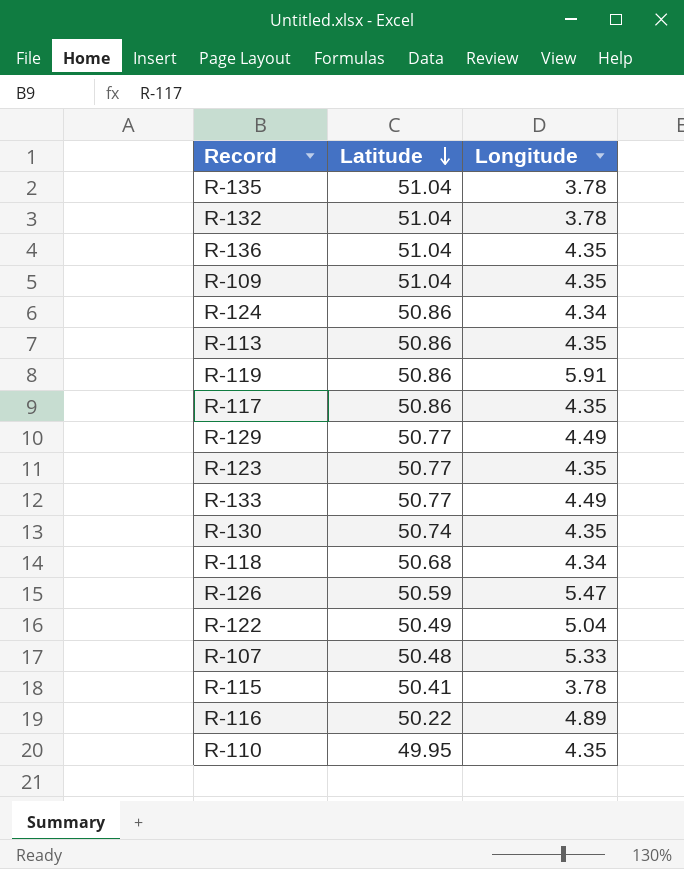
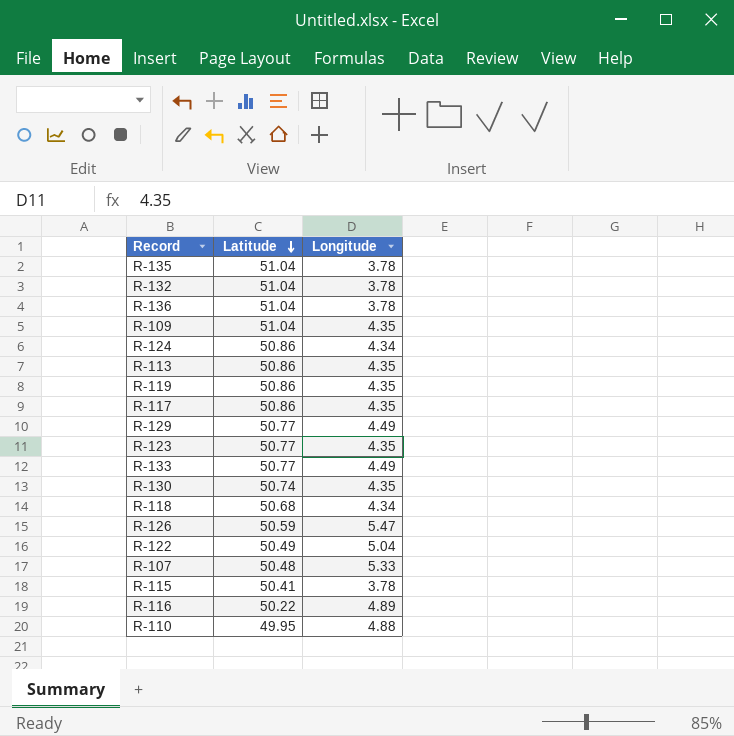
R-136 | Longitude: 4.35 -> 3.78
R-119 | Longitude: 5.91 -> 4.35
R-110 | Longitude: 4.35 -> 4.88

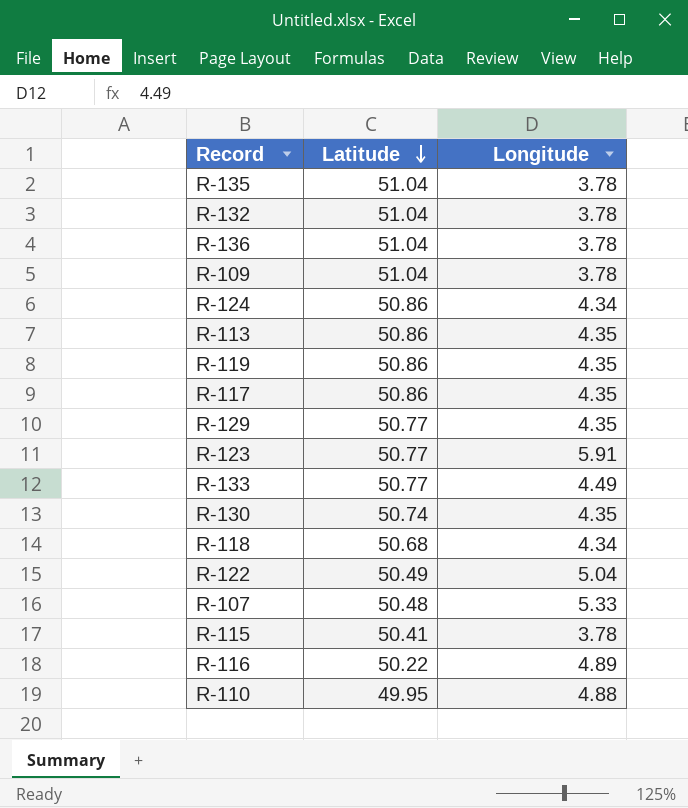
row R-126: 50.59 | 5.47 -> none
R-109 | Longitude: 4.35 -> 3.78
R-129 | Longitude: 4.49 -> 4.35
R-123 | Longitude: 4.35 -> 5.91

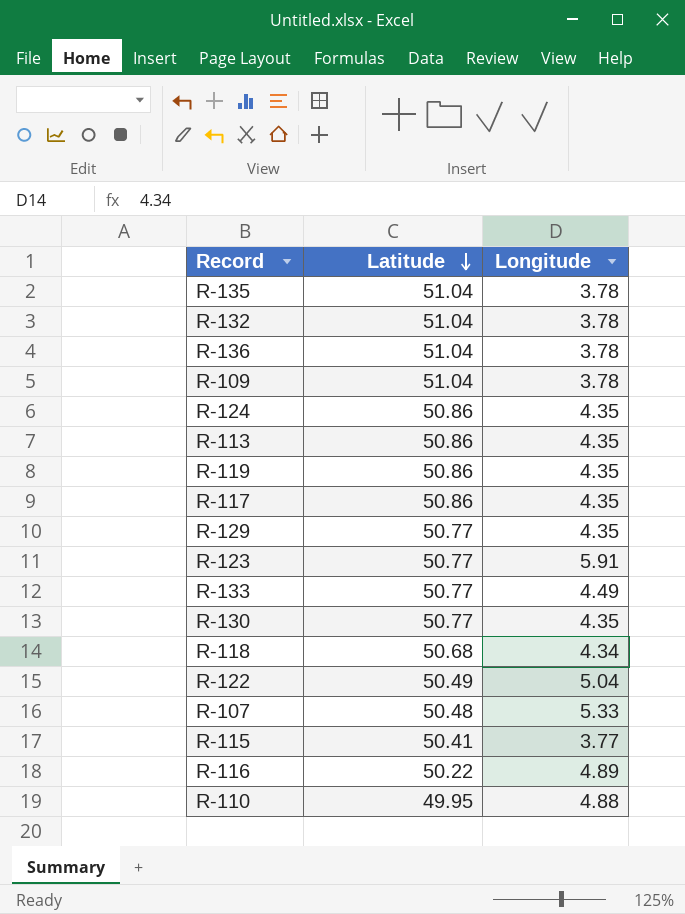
R-124 | Longitude: 4.34 -> 4.35
R-130 | Latitude: 50.74 -> 50.77
R-115 | Longitude: 3.78 -> 3.77

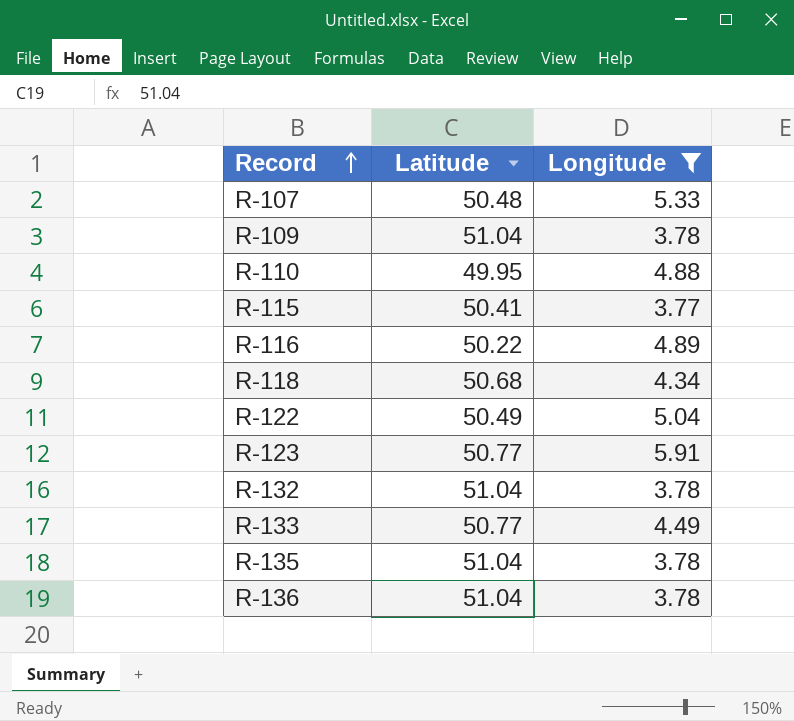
filter: none -> Longitude != 4.35
row order: Latitude descending -> Record ascending

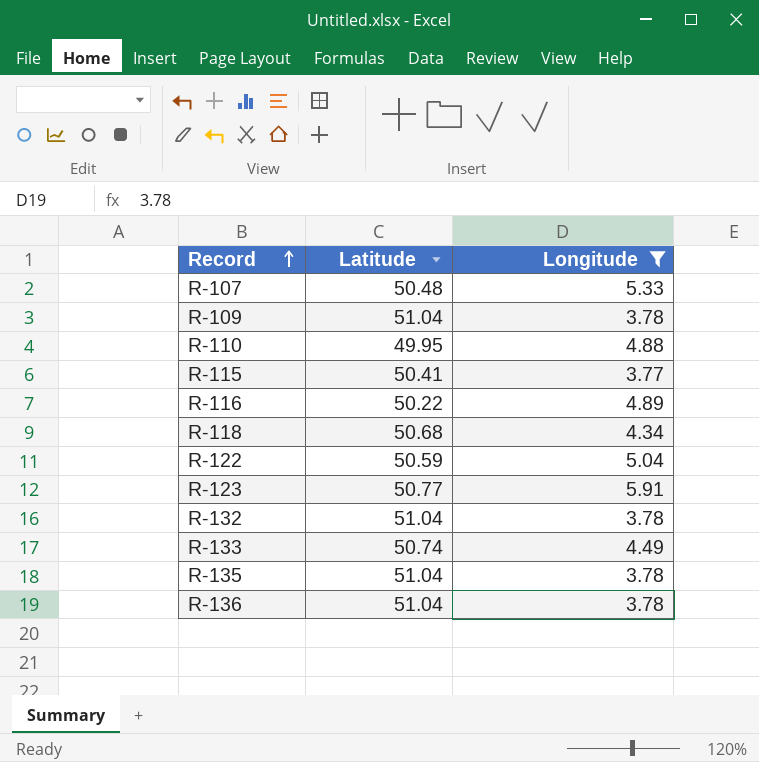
R-122 | Latitude: 50.49 -> 50.59
R-133 | Latitude: 50.77 -> 50.74

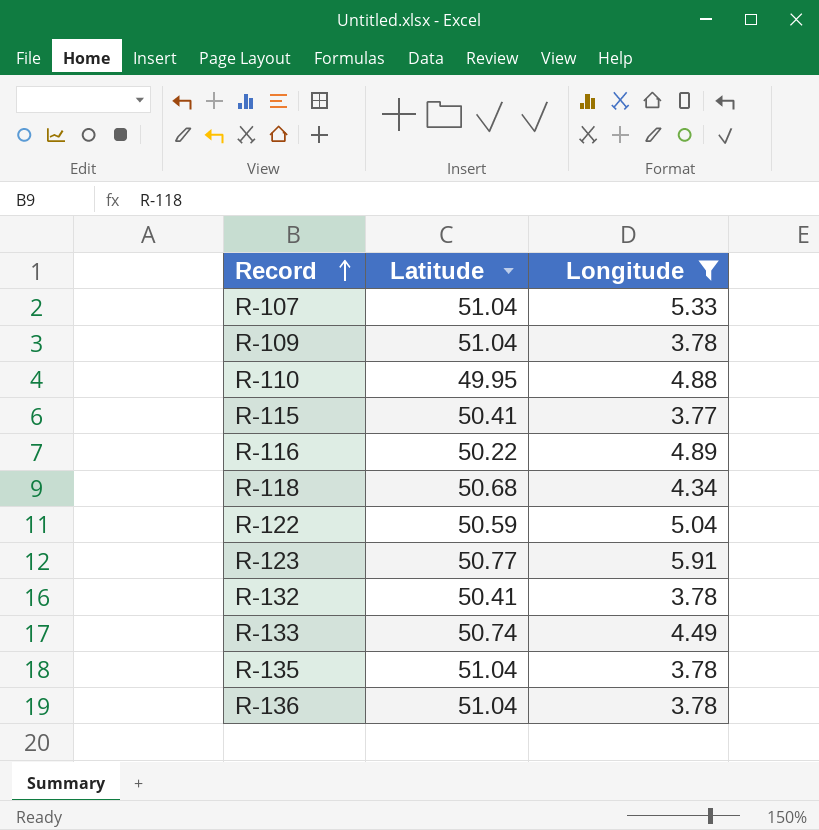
R-107 | Latitude: 50.48 -> 51.04
R-132 | Latitude: 51.04 -> 50.41

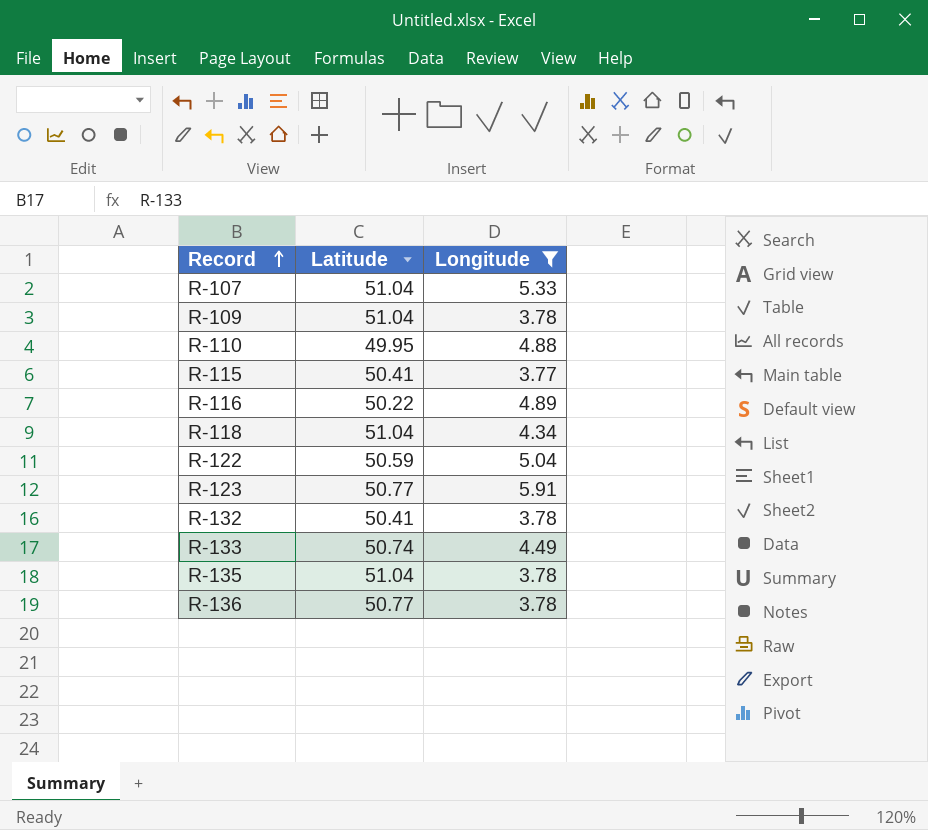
R-118 | Latitude: 50.68 -> 51.04
R-136 | Latitude: 51.04 -> 50.77

